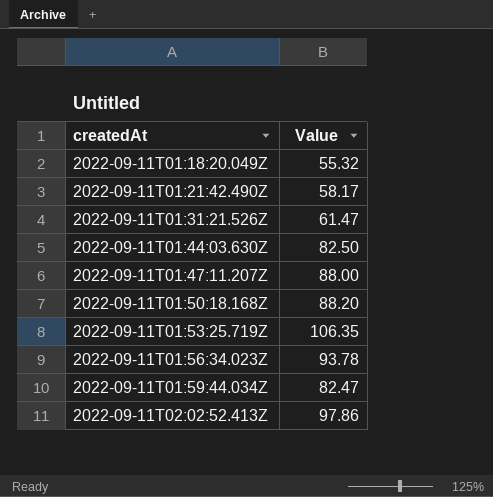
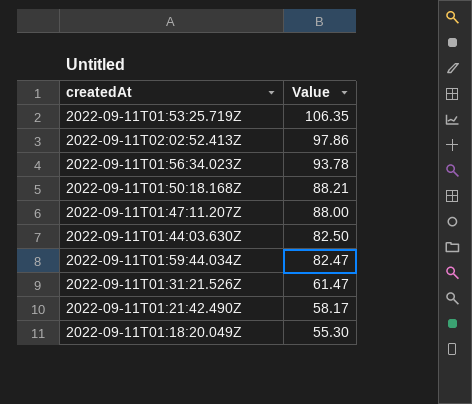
row order: createdAt ascending -> Value descending
2022-09-11T01:50:18.168Z | Value: 88.20 -> 88.21
2022-09-11T01:18:20.049Z | Value: 55.32 -> 55.30

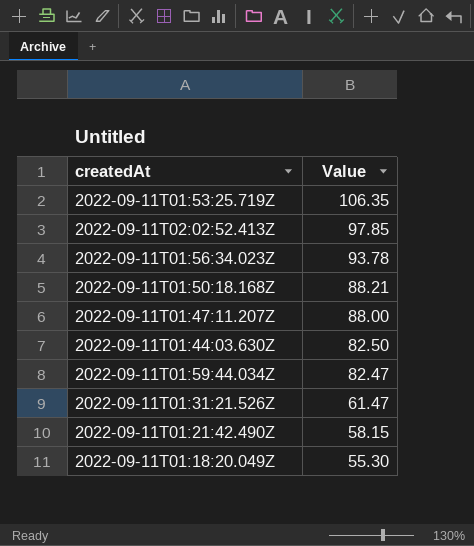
2022-09-11T02:02:52.413Z | Value: 97.86 -> 97.85
2022-09-11T01:21:42.490Z | Value: 58.17 -> 58.15

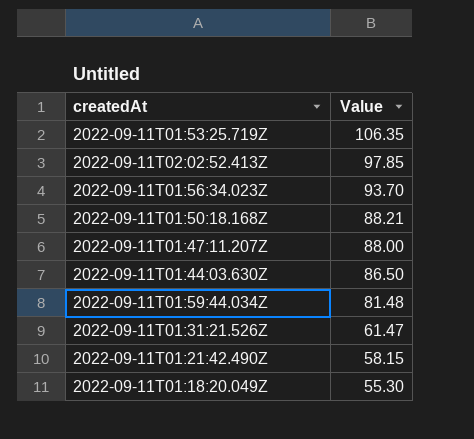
2022-09-11T01:56:34.023Z | Value: 93.78 -> 93.70
2022-09-11T01:44:03.630Z | Value: 82.50 -> 86.50
2022-09-11T01:59:44.034Z | Value: 82.47 -> 81.48

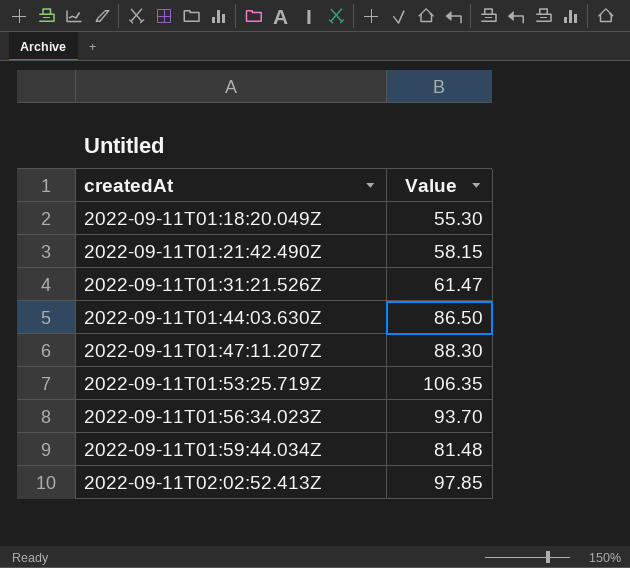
row order: Value descending -> createdAt ascending
row 2022-09-11T01:50:18.168Z: 88.21 -> none
2022-09-11T01:47:11.207Z | Value: 88.00 -> 88.30

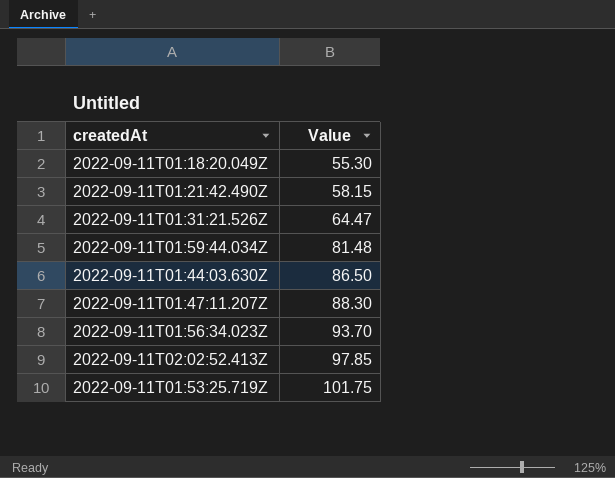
row order: createdAt ascending -> Value ascending
2022-09-11T01:31:21.526Z | Value: 61.47 -> 64.47
2022-09-11T01:53:25.719Z | Value: 106.35 -> 101.75

